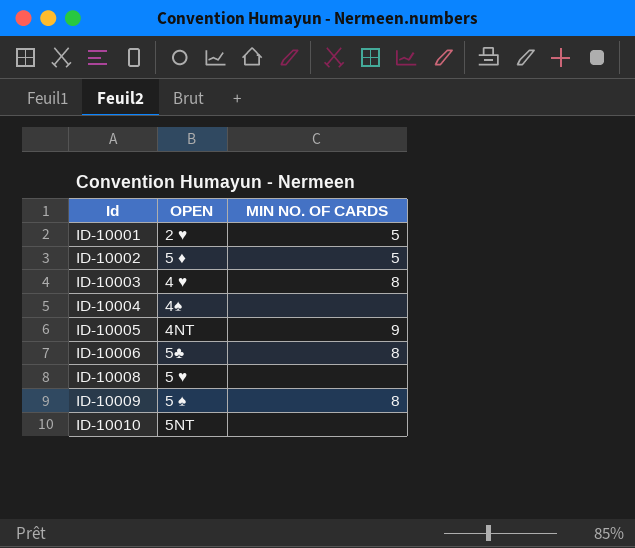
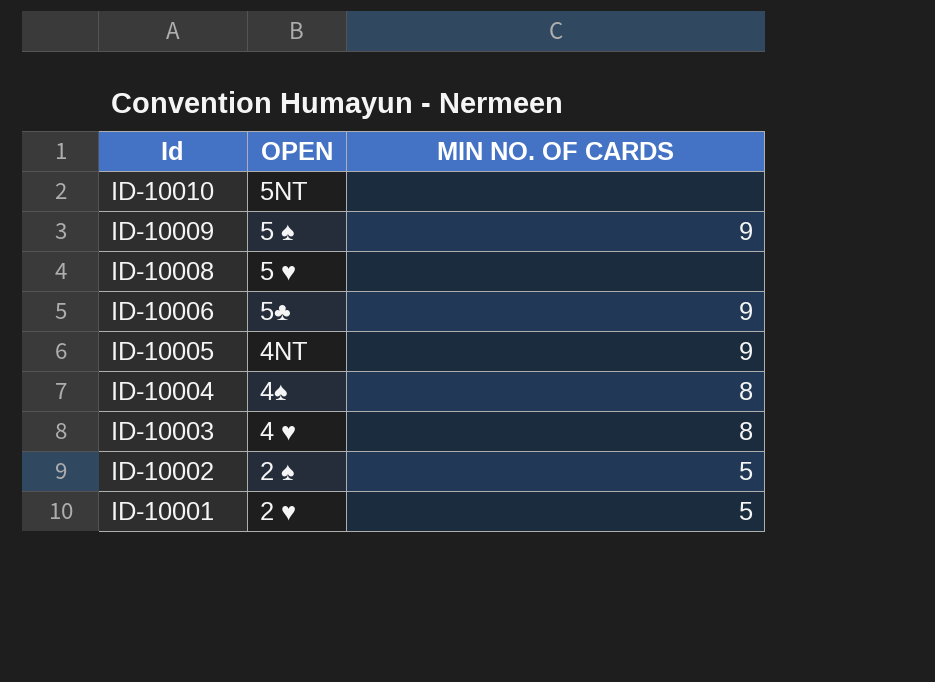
row order: Id ascending -> Id descending
ID-10009 | MIN NO. OF CARDS: 8 -> 9
ID-10006 | MIN NO. OF CARDS: 8 -> 9
ID-10004 | MIN NO. OF CARDS: none -> 8
ID-10002 | OPEN: 5 ♦ -> 2 ♠

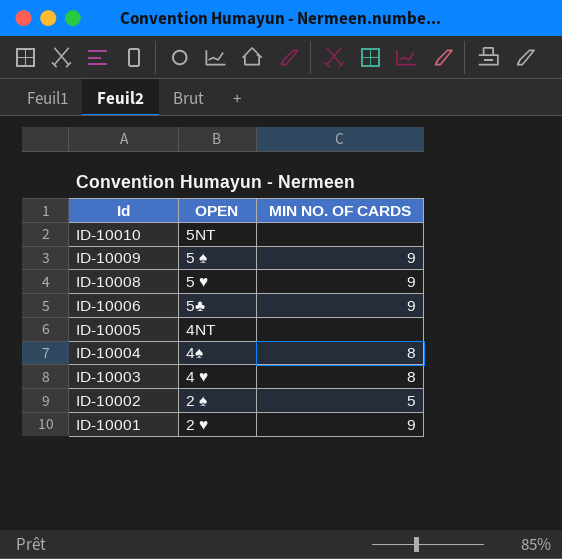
ID-10008 | MIN NO. OF CARDS: none -> 9
ID-10005 | MIN NO. OF CARDS: 9 -> none
ID-10001 | MIN NO. OF CARDS: 5 -> 9

